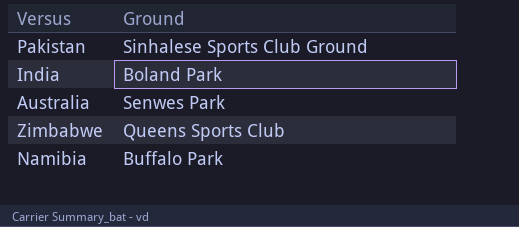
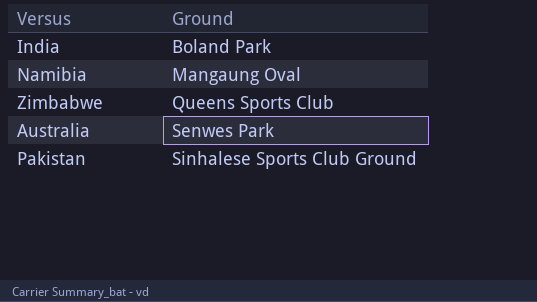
row order: none -> Ground ascending
Namibia | Ground: Buffalo Park -> Mangaung Oval

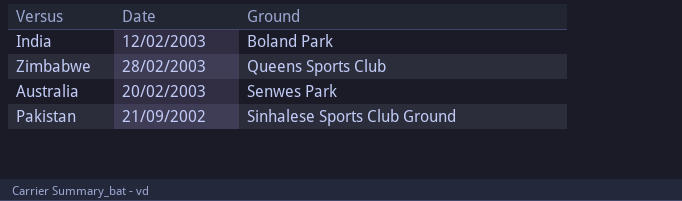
column Date | position: none -> 2
row Namibia: Mangaung Oval -> none

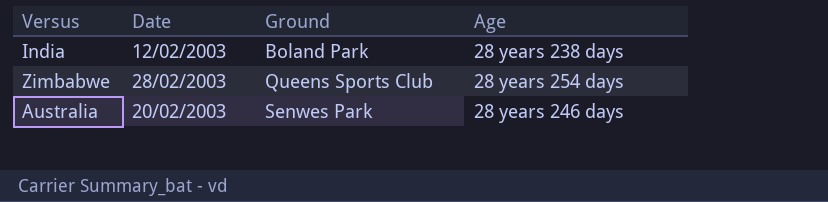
column Age | position: none -> 4
row Pakistan: 21/09/2002 | Sinhalese Sports Club Ground -> none

